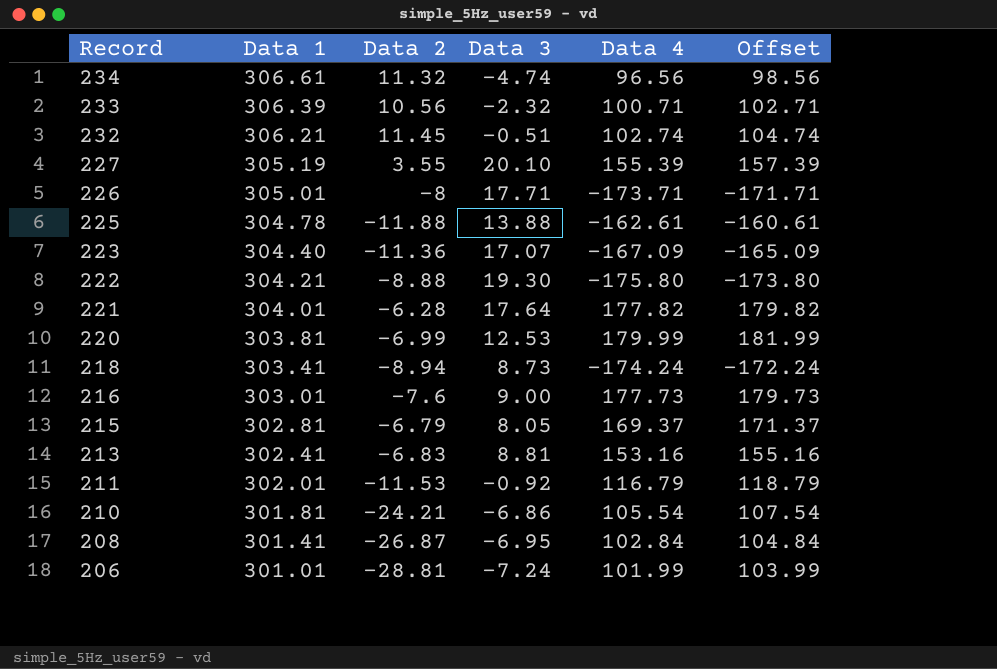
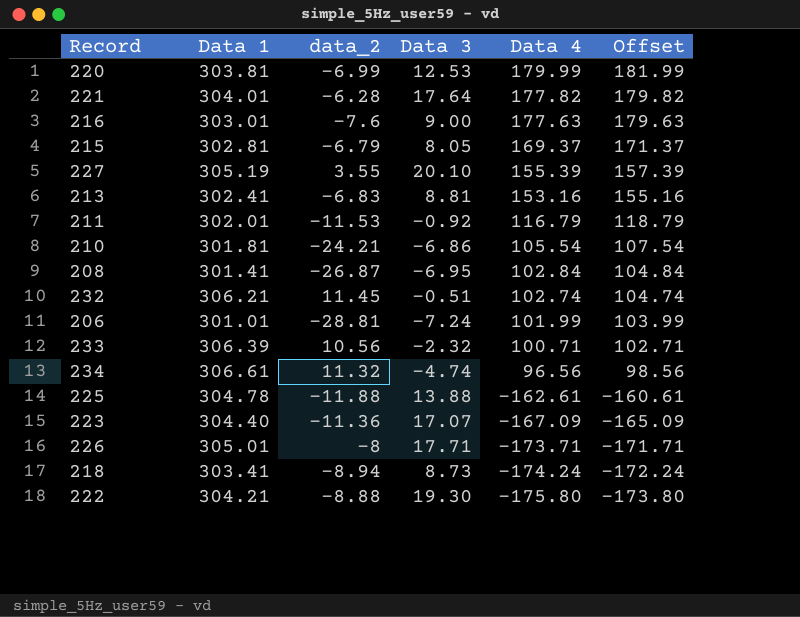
row order: Record descending -> Data 4 descending
column name: Data 2 -> data_2
216 | Data 4: 177.73 -> 177.63
216 | Offset: 179.73 -> 179.63

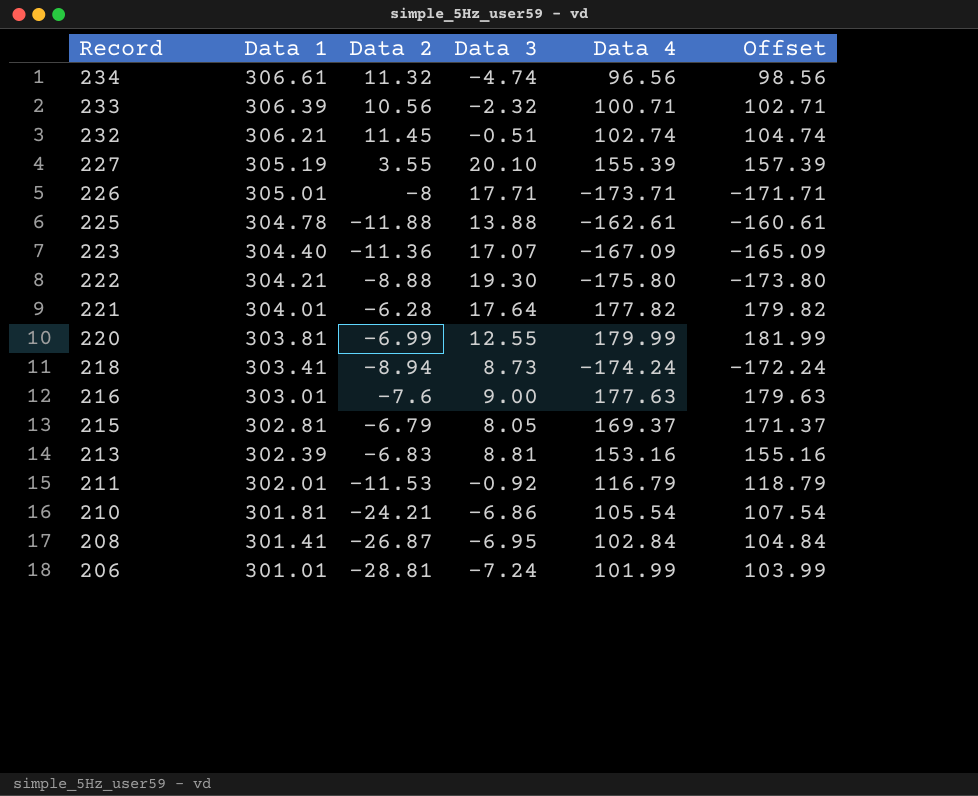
row order: Data 4 descending -> Record descending
column name: data_2 -> Data 2
220 | Data 3: 12.53 -> 12.55
213 | Data 1: 302.41 -> 302.39

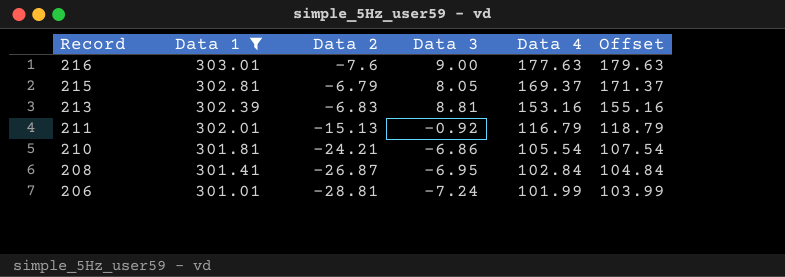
filter: none -> Data 1 <= 303.01
211 | Data 2: -11.53 -> -15.13

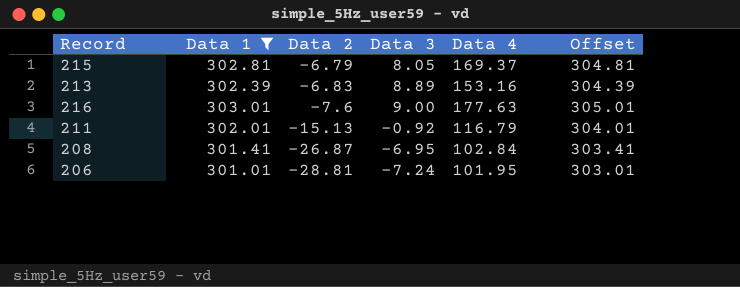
row order: Record descending -> Data 2 descending
column Offset | formula: [Data 4] + 2 -> [Data 1] + 2
row 210: 301.81 | -24.21 | -6.86 | 105.54 | 107.54 -> none
213 | Data 3: 8.81 -> 8.89
206 | Data 4: 101.99 -> 101.95

